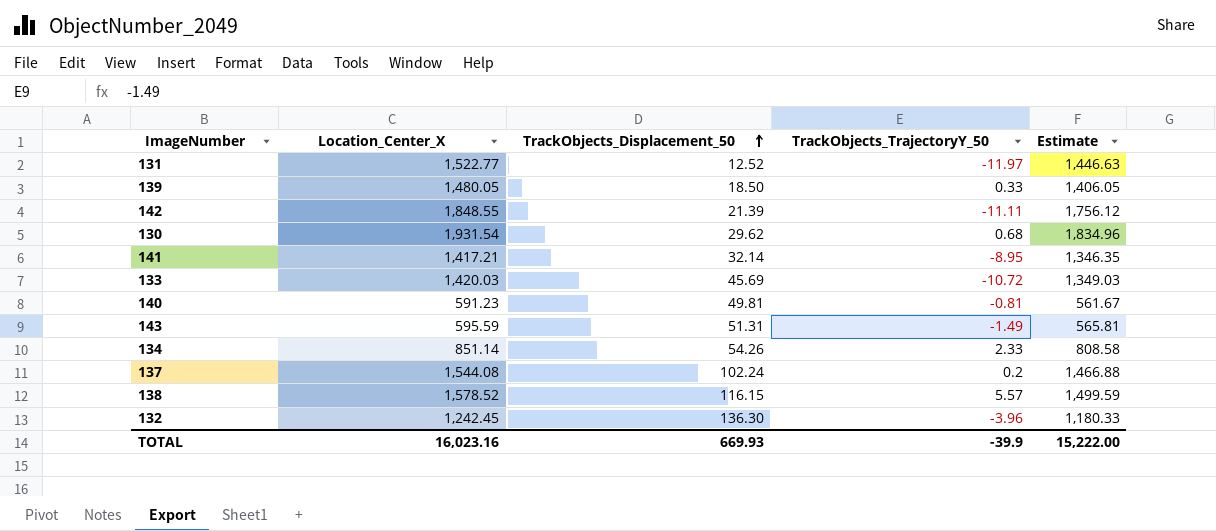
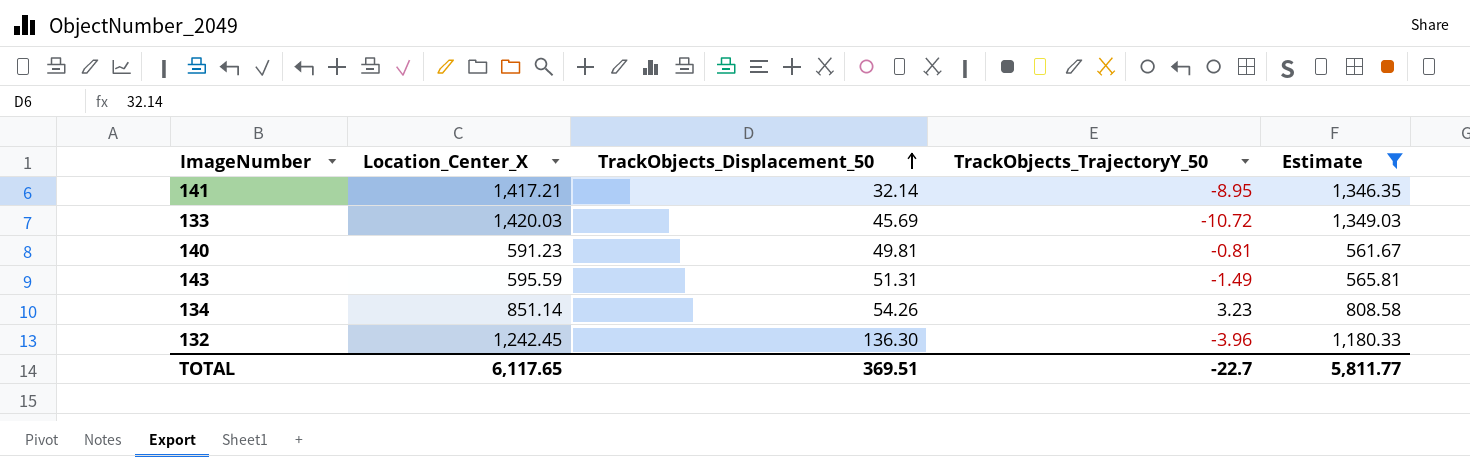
filter: none -> Estimate <= 1,349.03
134 | TrackObjects_TrajectoryY_50: 2.33 -> 3.23
TOTAL | Location_Center_X: 16,023.16 -> 6,117.65
TOTAL | TrackObjects_Displacement_50: 669.93 -> 369.51
TOTAL | TrackObjects_TrajectoryY_50: -39.9 -> -22.7
TOTAL | Estimate: 15,222.00 -> 5,811.77

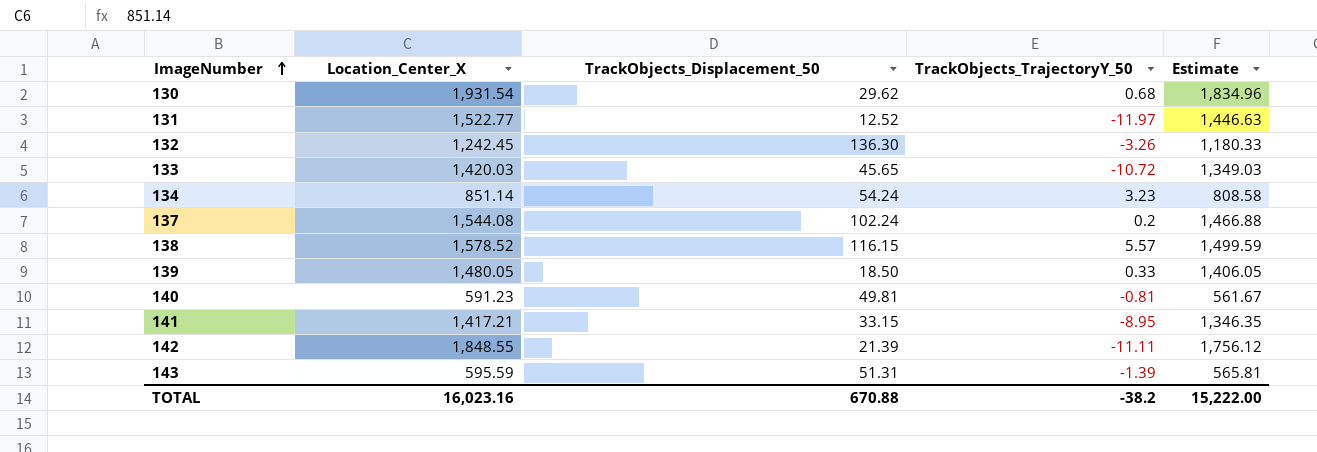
filter: Estimate <= 1,349.03 -> none
row order: TrackObjects_Displacement_50 ascending -> ImageNumber ascending
132 | TrackObjects_TrajectoryY_50: -3.96 -> -3.26
133 | TrackObjects_Displacement_50: 45.69 -> 45.65
134 | TrackObjects_Displacement_50: 54.26 -> 54.24
141 | TrackObjects_Displacement_50: 32.14 -> 33.15
143 | TrackObjects_TrajectoryY_50: -1.49 -> -1.39
TOTAL | Location_Center_X: 6,117.65 -> 16,023.16
TOTAL | TrackObjects_Displacement_50: 369.51 -> 670.88
TOTAL | TrackObjects_TrajectoryY_50: -22.7 -> -38.2
TOTAL | Estimate: 5,811.77 -> 15,222.00

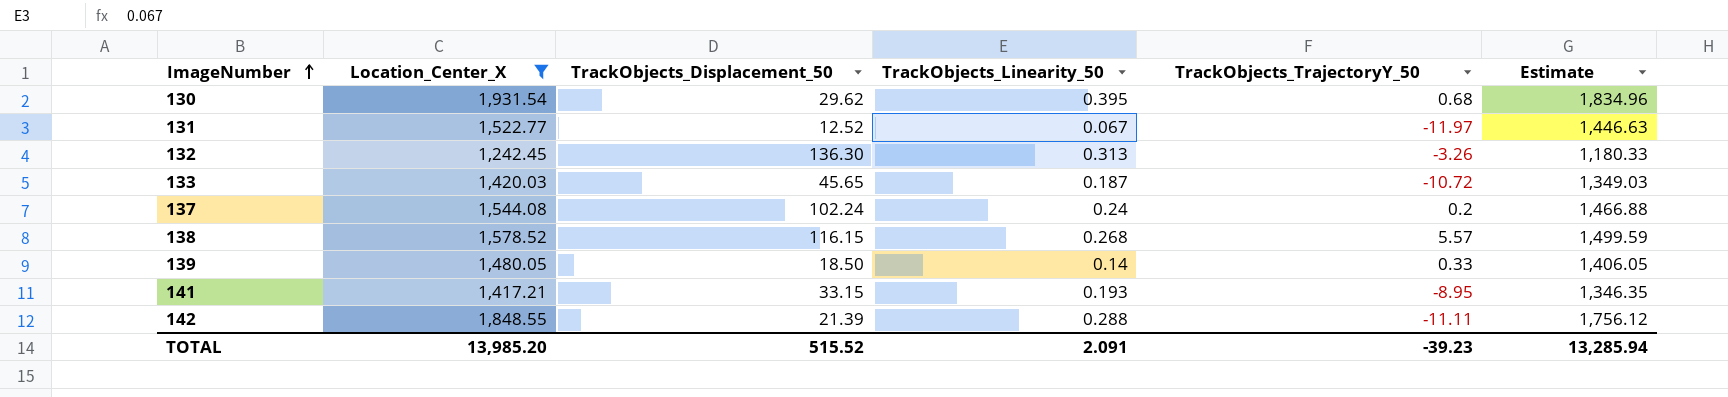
filter: none -> Location_Center_X >= 1,242.45
column TrackObjects_Linearity_50 | position: none -> 4
TOTAL | Location_Center_X: 16,023.16 -> 13,985.20
TOTAL | TrackObjects_Displacement_50: 670.88 -> 515.52
TOTAL | TrackObjects_TrajectoryY_50: -38.2 -> -39.23
TOTAL | Estimate: 15,222.00 -> 13,285.94

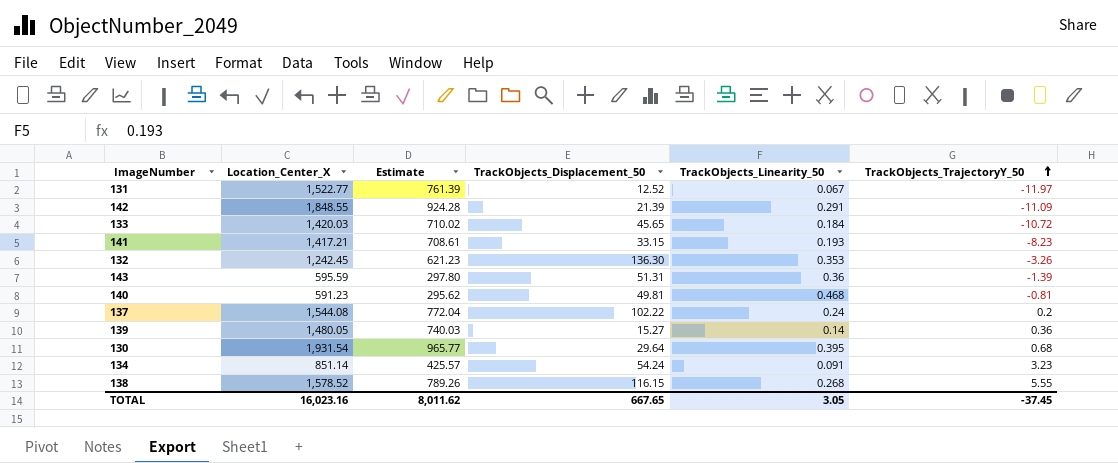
filter: Location_Center_X >= 1,242.45 -> none
row order: ImageNumber ascending -> TrackObjects_TrajectoryY_50 ascending
column Estimate | formula: [Location_Center_X] * 0.95 -> [Location_Center_X] * 0.5
column Estimate | position: 6 -> 3
142 | TrackObjects_Linearity_50: 0.288 -> 0.291
142 | TrackObjects_TrajectoryY_50: -11.11 -> -11.09
133 | TrackObjects_Linearity_50: 0.187 -> 0.184
141 | TrackObjects_TrajectoryY_50: -8.95 -> -8.23
132 | TrackObjects_Linearity_50: 0.313 -> 0.353
137 | TrackObjects_Displacement_50: 102.24 -> 102.22
139 | TrackObjects_Displacement_50: 18.50 -> 15.27
139 | TrackObjects_TrajectoryY_50: 0.33 -> 0.36
130 | TrackObjects_Displacement_50: 29.62 -> 29.64
138 | TrackObjects_TrajectoryY_50: 5.57 -> 5.55
TOTAL | Location_Center_X: 13,985.20 -> 16,023.16
TOTAL | Estimate: 13,285.94 -> 8,011.62
TOTAL | TrackObjects_Displacement_50: 515.52 -> 667.65
TOTAL | TrackObjects_Linearity_50: 2.091 -> 3.05
TOTAL | TrackObjects_TrajectoryY_50: -39.23 -> -37.45

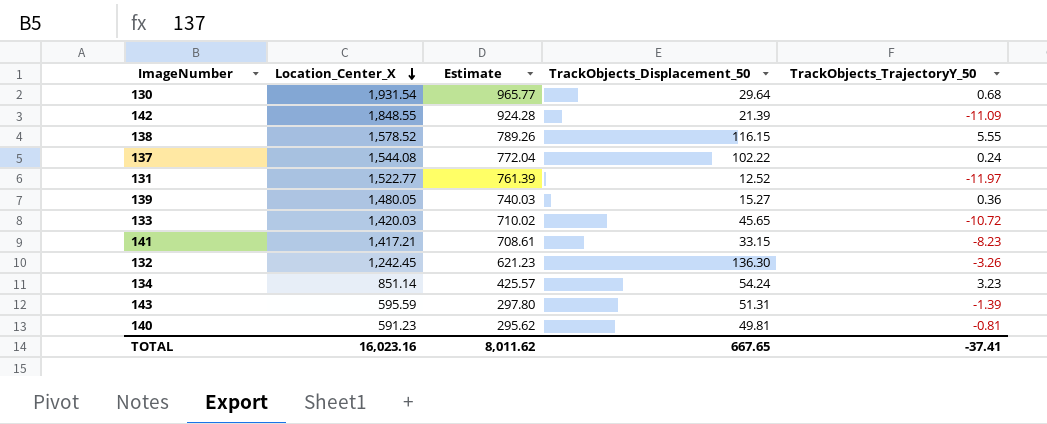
row order: TrackObjects_TrajectoryY_50 ascending -> Location_Center_X descending
column TrackObjects_Linearity_50 | position: 5 -> none
137 | TrackObjects_TrajectoryY_50: 0.2 -> 0.24
TOTAL | TrackObjects_TrajectoryY_50: -37.45 -> -37.41

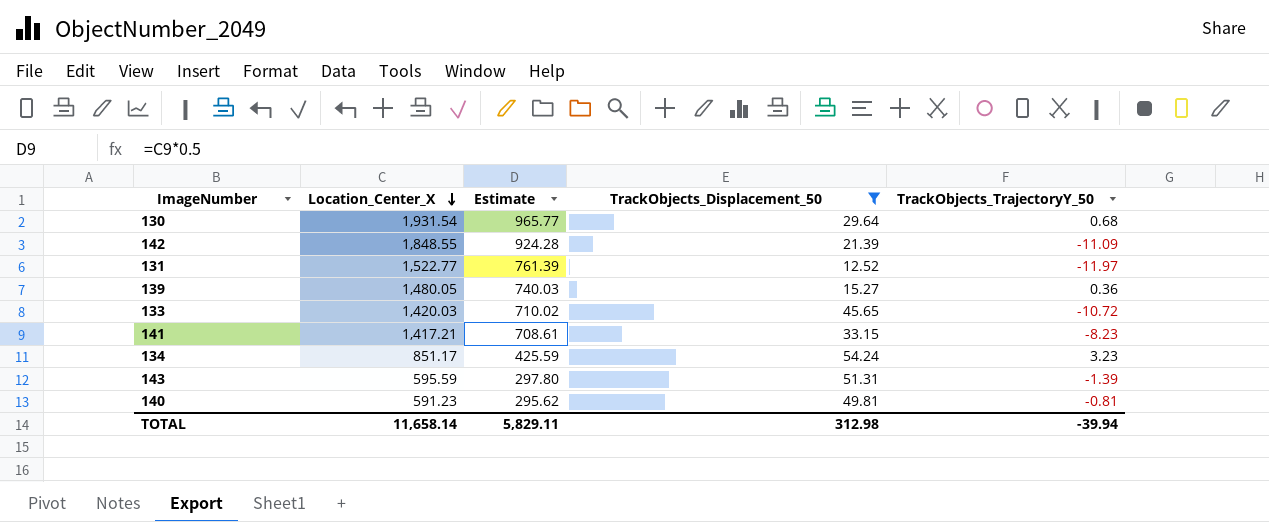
filter: none -> TrackObjects_Displacement_50 <= 54.24
134 | Location_Center_X: 851.14 -> 851.17
134 | Estimate: 425.57 -> 425.59
TOTAL | Location_Center_X: 16,023.16 -> 11,658.14
TOTAL | Estimate: 8,011.62 -> 5,829.11
TOTAL | TrackObjects_Displacement_50: 667.65 -> 312.98
TOTAL | TrackObjects_TrajectoryY_50: -37.41 -> -39.94

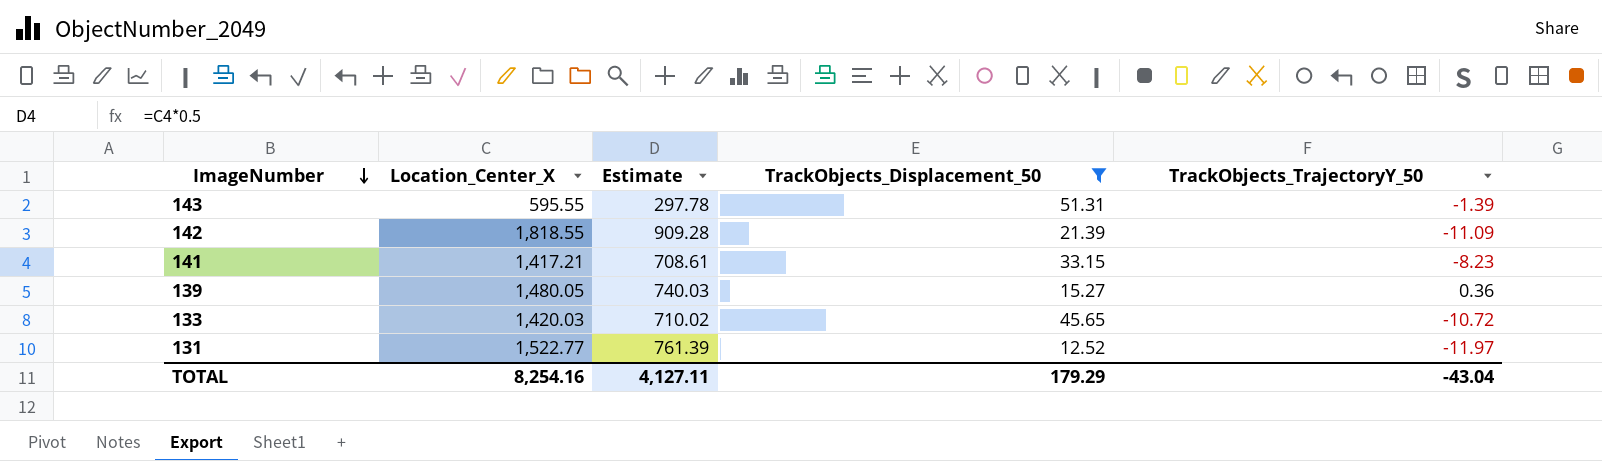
row order: Location_Center_X descending -> ImageNumber descending
row 130: 1,931.54 | 965.77 | 29.64 | 0.68 -> none
row 134: 851.17 | 425.59 | 54.24 | 3.23 -> none
row 140: 591.23 | 295.62 | 49.81 | -0.81 -> none
143 | Location_Center_X: 595.59 -> 595.55
143 | Estimate: 297.80 -> 297.78
142 | Location_Center_X: 1,848.55 -> 1,818.55
142 | Estimate: 924.28 -> 909.28
TOTAL | Location_Center_X: 11,658.14 -> 8,254.16
TOTAL | Estimate: 5,829.11 -> 4,127.11
TOTAL | TrackObjects_Displacement_50: 312.98 -> 179.29
TOTAL | TrackObjects_TrajectoryY_50: -39.94 -> -43.04

